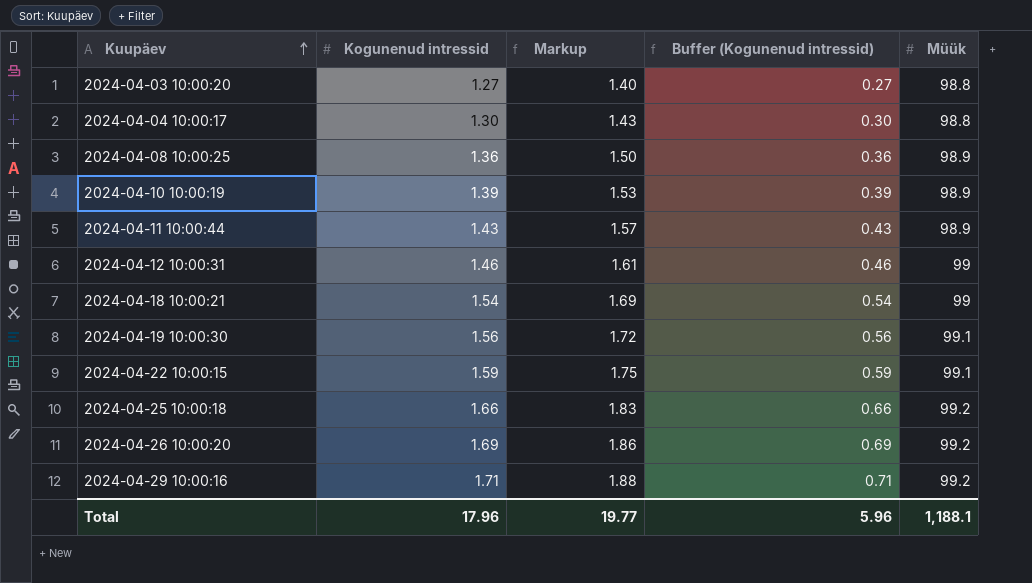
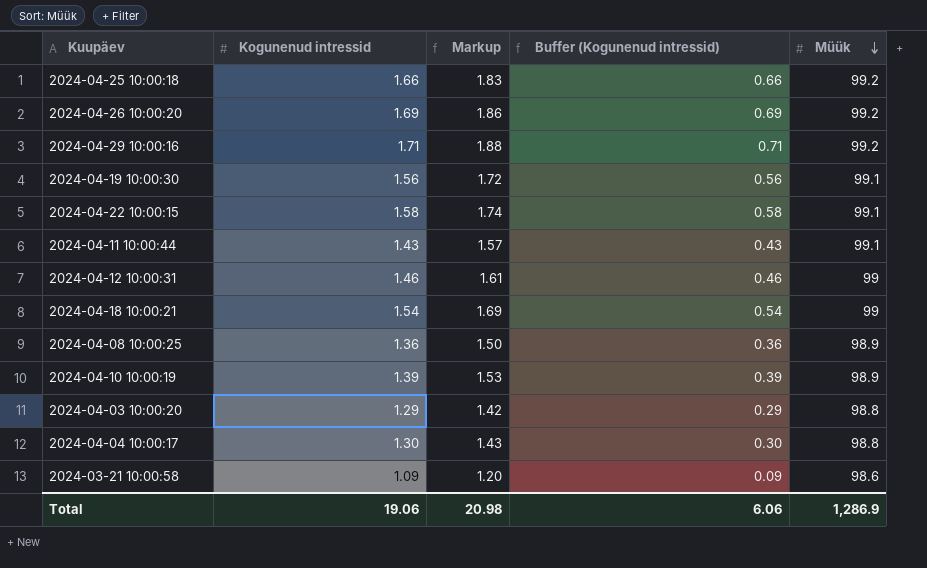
row order: Kuupäev ascending -> Müük descending
2024-04-22 10:00:15 | Kogunenud intressid: 1.59 -> 1.58
2024-04-22 10:00:15 | Markup: 1.75 -> 1.74
2024-04-22 10:00:15 | Buffer (Kogunenud intressid): 0.59 -> 0.58
2024-04-11 10:00:44 | Müük: 98.9 -> 99.1
2024-04-03 10:00:20 | Kogunenud intressid: 1.27 -> 1.29
2024-04-03 10:00:20 | Markup: 1.40 -> 1.42
2024-04-03 10:00:20 | Buffer (Kogunenud intressid): 0.27 -> 0.29
row 2024-03-21 10:00:58: none -> 1.09 | 1.20 | 0.09 | 98.6
Total | Kogunenud intressid: 17.96 -> 19.06
Total | Markup: 19.77 -> 20.98
Total | Buffer (Kogunenud intressid): 5.96 -> 6.06
Total | Müük: 1,188.1 -> 1,286.9

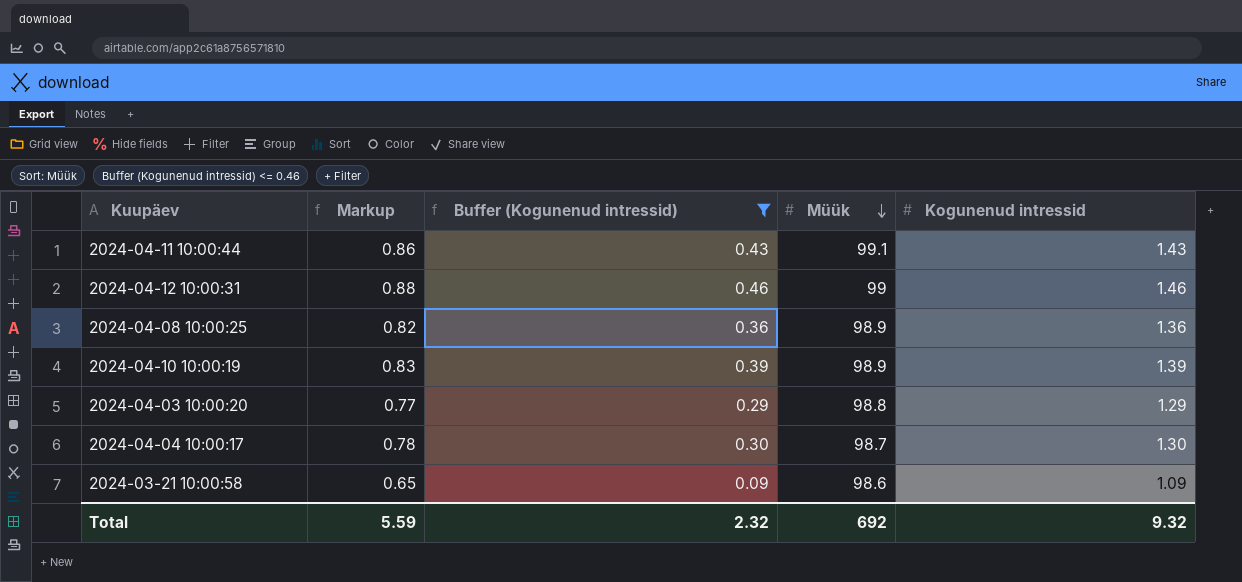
filter: none -> Buffer (Kogunenud intressid) <= 0.46
column Markup | formula: [Kogunenud intressid] * 1.1 -> [Kogunenud intressid] * 0.6
column Kogunenud intressid | position: 2 -> 5
2024-04-04 10:00:17 | Müük: 98.8 -> 98.7
Total | Markup: 20.98 -> 5.59
Total | Buffer (Kogunenud intressid): 6.06 -> 2.32
Total | Müük: 1,286.9 -> 692
Total | Kogunenud intressid: 19.06 -> 9.32

